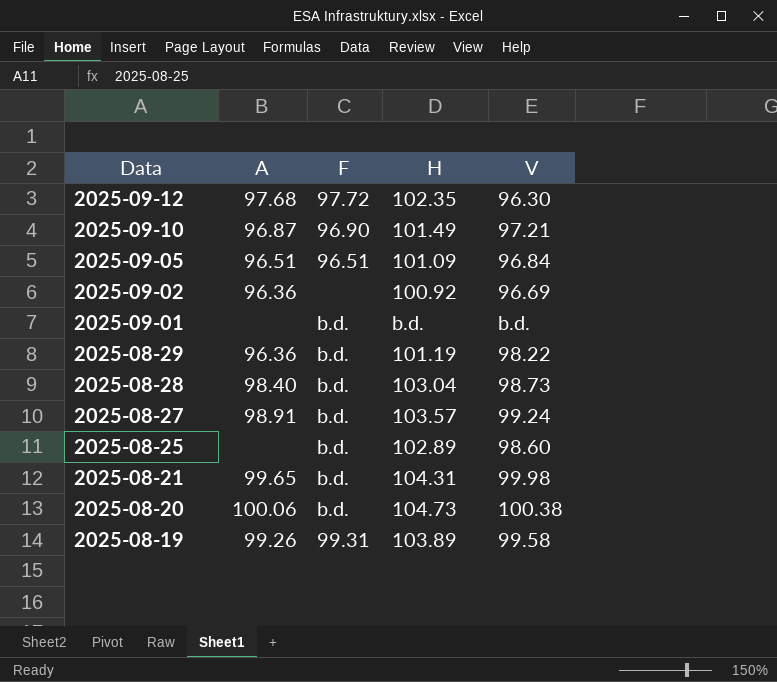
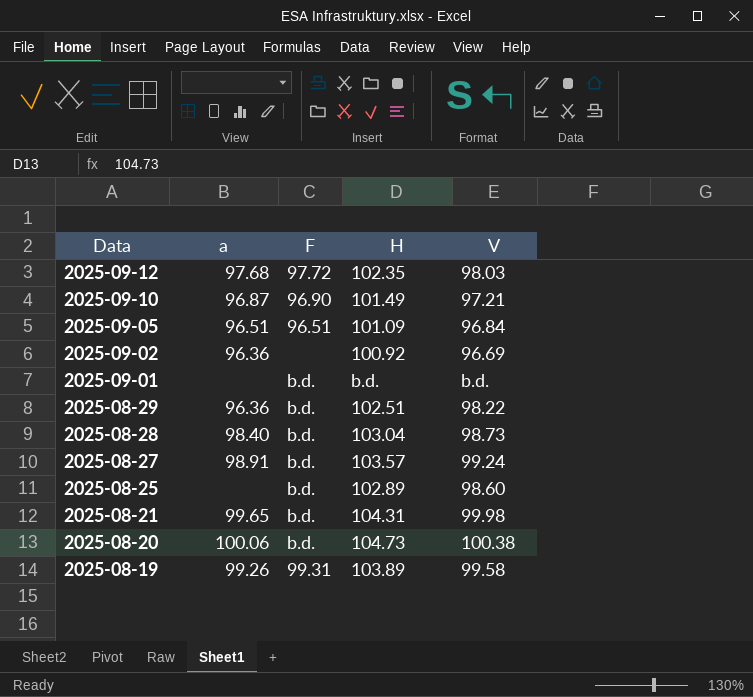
column name: A -> a
2025-09-12 | V: 96.30 -> 98.03
2025-08-29 | H: 101.19 -> 102.51

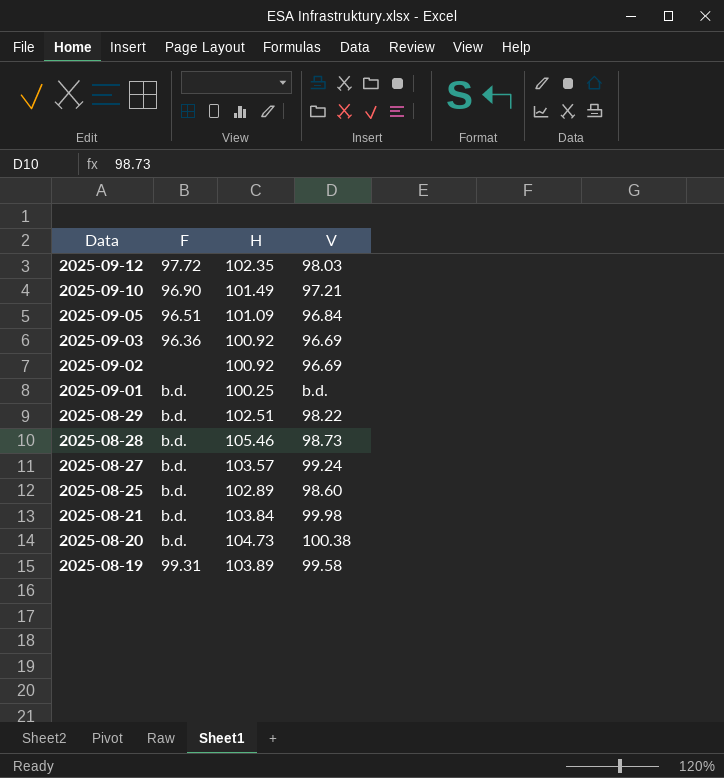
column a | position: 2 -> none
row 2025-09-03: none -> 96.36 | 100.92 | 96.69
2025-09-01 | H: b.d. -> 100.25
2025-08-28 | H: 103.04 -> 105.46
2025-08-21 | H: 104.31 -> 103.84

